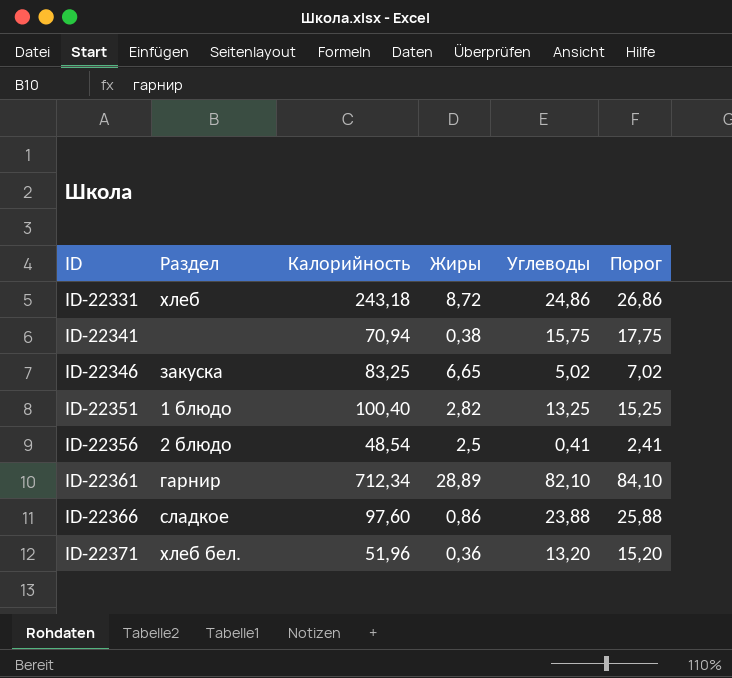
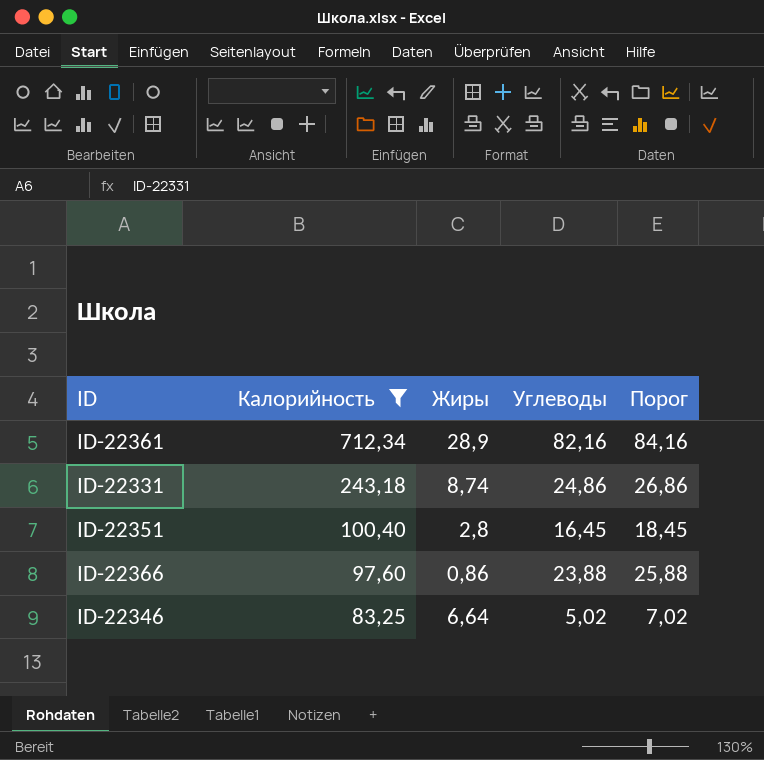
filter: none -> Калорийность >= 83,25
row order: ID ascending -> Калорийность descending
column Раздел | position: 2 -> none
ID-22361 | Жиры: 28,89 -> 28,9
ID-22361 | Углеводы: 82,10 -> 82,16
ID-22361 | Порог: 84,10 -> 84,16
ID-22331 | Жиры: 8,72 -> 8,74
ID-22351 | Жиры: 2,82 -> 2,8
ID-22351 | Углеводы: 13,25 -> 16,45
ID-22351 | Порог: 15,25 -> 18,45
ID-22346 | Жиры: 6,65 -> 6,64

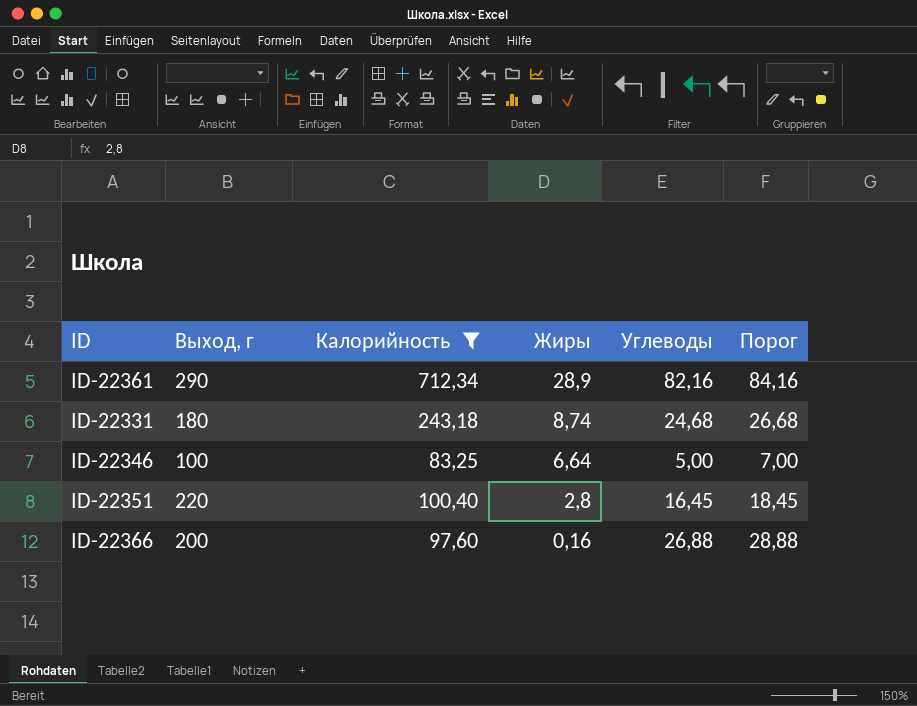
row order: Калорийность descending -> Жиры descending
column Выход, г | position: none -> 2
ID-22331 | Углеводы: 24,86 -> 24,68
ID-22331 | Порог: 26,86 -> 26,68
ID-22346 | Углеводы: 5,02 -> 5,00
ID-22346 | Порог: 7,02 -> 7,00
ID-22366 | Жиры: 0,86 -> 0,16
ID-22366 | Углеводы: 23,88 -> 26,88
ID-22366 | Порог: 25,88 -> 28,88

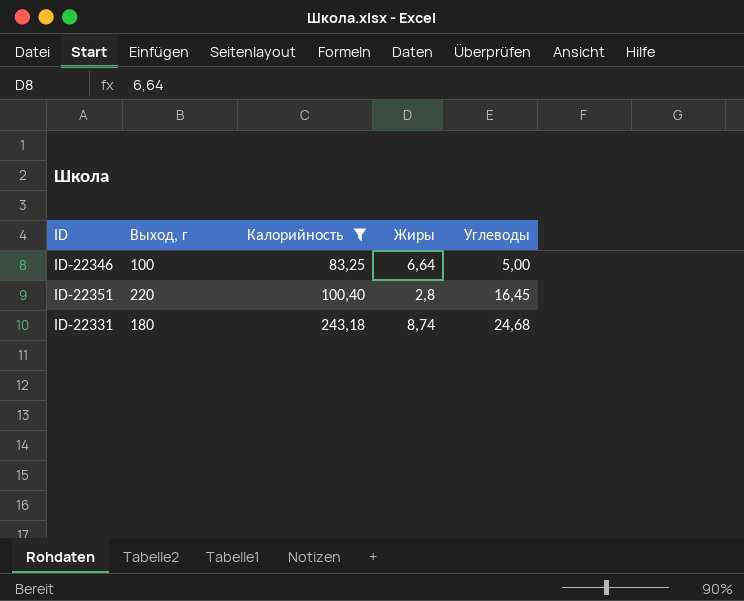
row order: Жиры descending -> Калорийность ascending
column Порог | formula: [Углеводы] + 2 -> none
row ID-22361: 290 | 712,34 | 28,9 | 82,16 | 84,16 -> none
row ID-22366: 200 | 97,60 | 0,16 | 26,88 | 28,88 -> none

